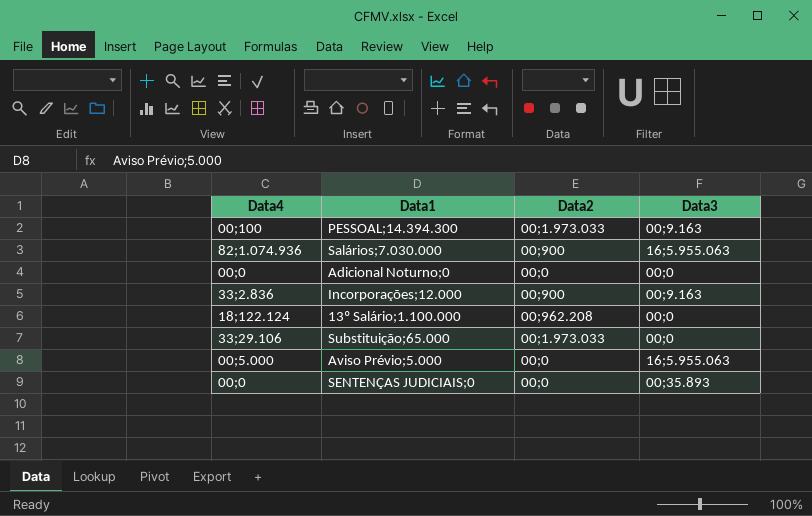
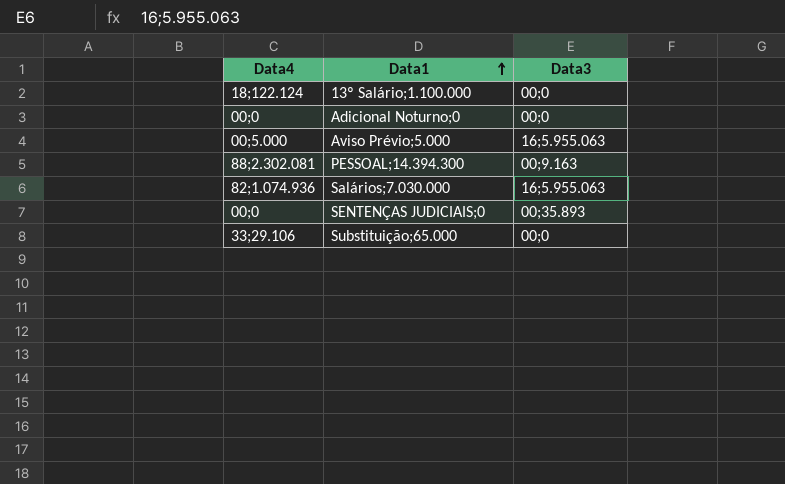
row order: none -> Data1 ascending
column Data2 | position: 3 -> none
row Incorporações;12.000: 33;2.836 | 00;900 | 00;9.163 -> none
PESSOAL;14.394.300 | Data4: 00;100 -> 88;2.302.081

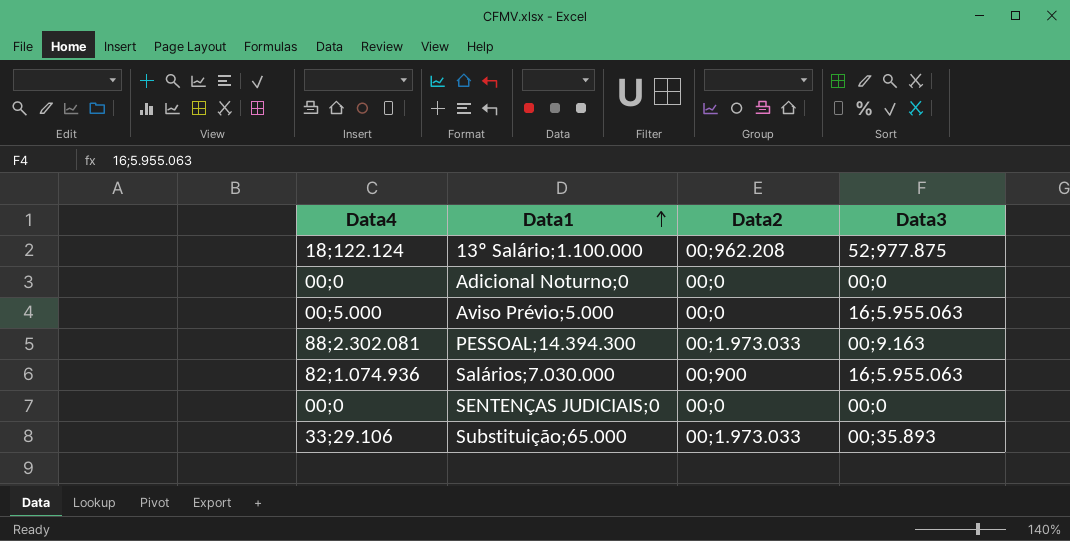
column Data2 | position: none -> 3
13º Salário;1.100.000 | Data3: 00;0 -> 52;977.875
SENTENÇAS JUDICIAIS;0 | Data3: 00;35.893 -> 00;0
Substituição;65.000 | Data3: 00;0 -> 00;35.893

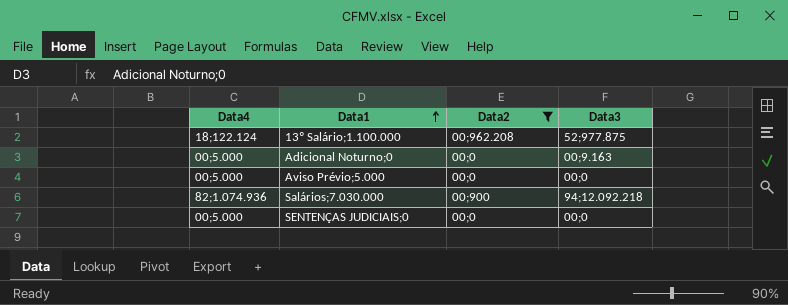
filter: none -> Data2 != 00;1.973.033
Adicional Noturno;0 | Data4: 00;0 -> 00;5.000
Adicional Noturno;0 | Data3: 00;0 -> 00;9.163
Aviso Prévio;5.000 | Data3: 16;5.955.063 -> 00;0
Salários;7.030.000 | Data3: 16;5.955.063 -> 94;12.092.218
SENTENÇAS JUDICIAIS;0 | Data4: 00;0 -> 00;5.000

